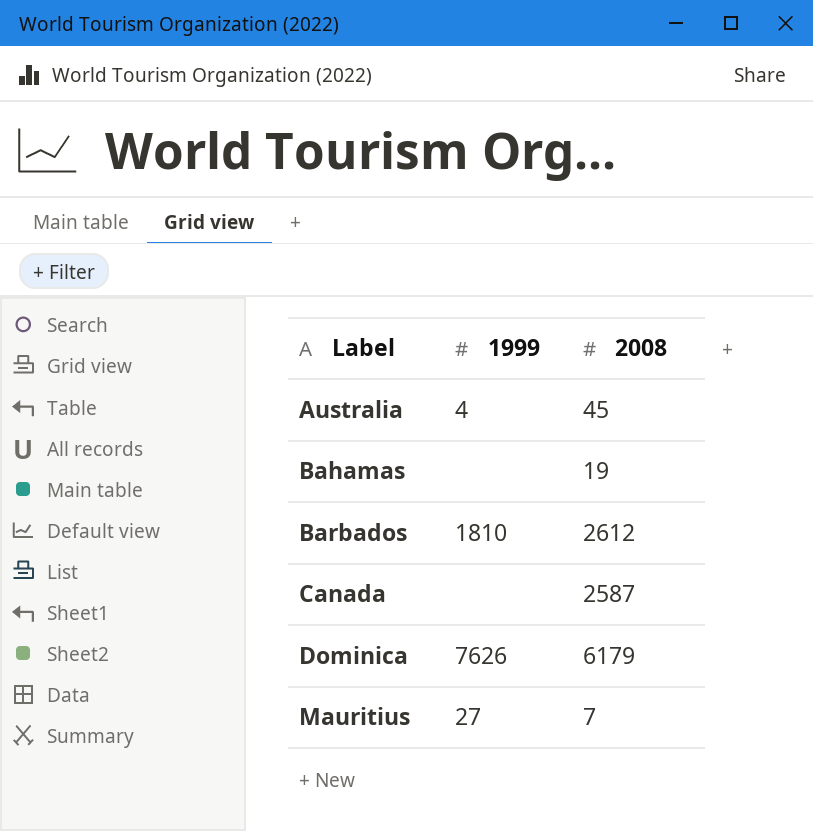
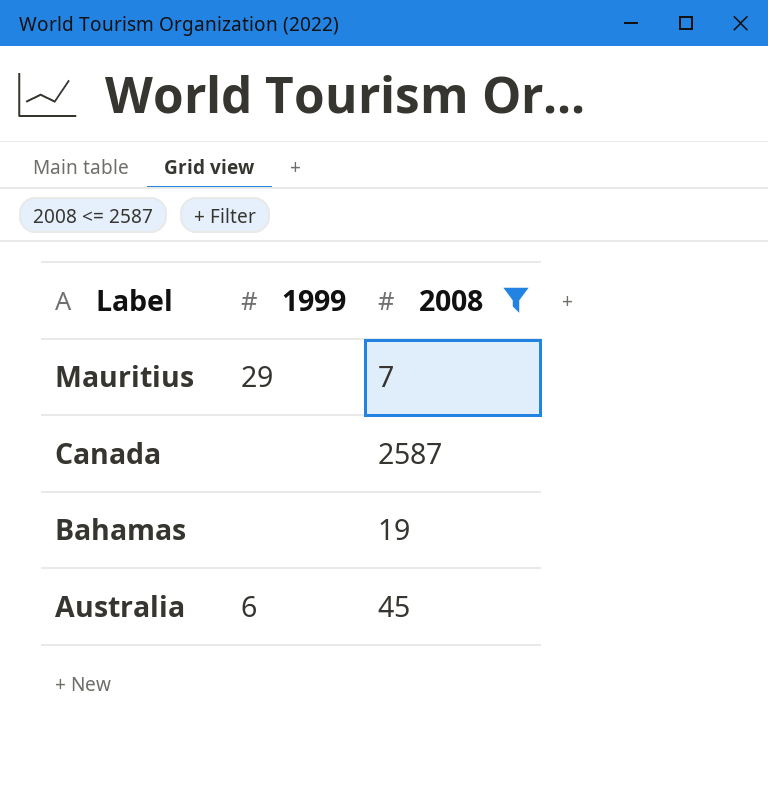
filter: none -> 2008 <= 2587
row order: Label ascending -> Label descending
Mauritius | 1999: 27 -> 29
Australia | 1999: 4 -> 6

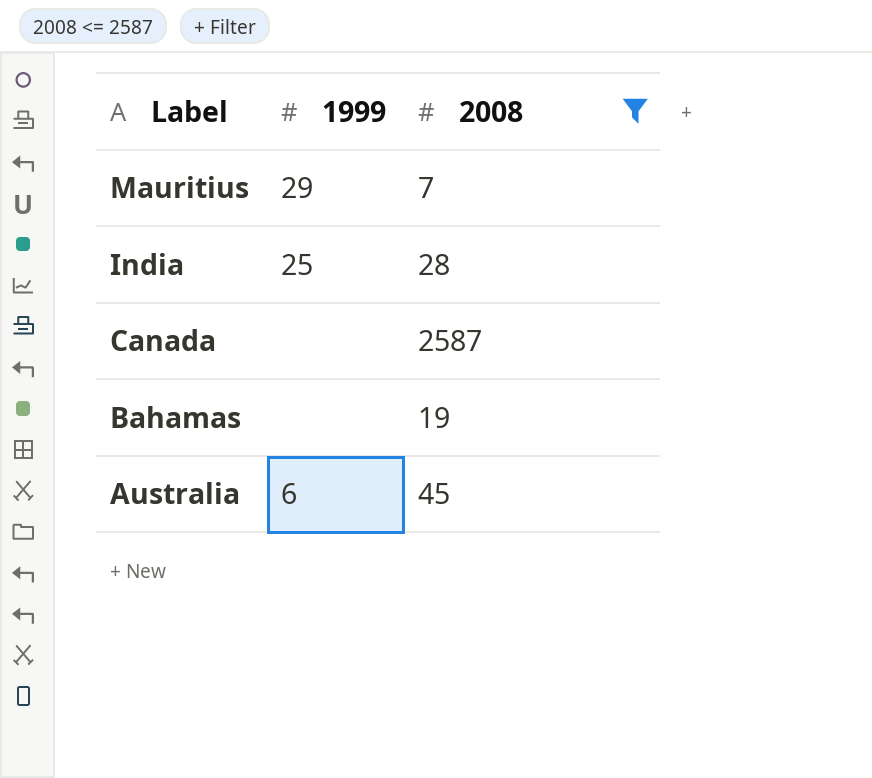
row India: none -> 25 | 28

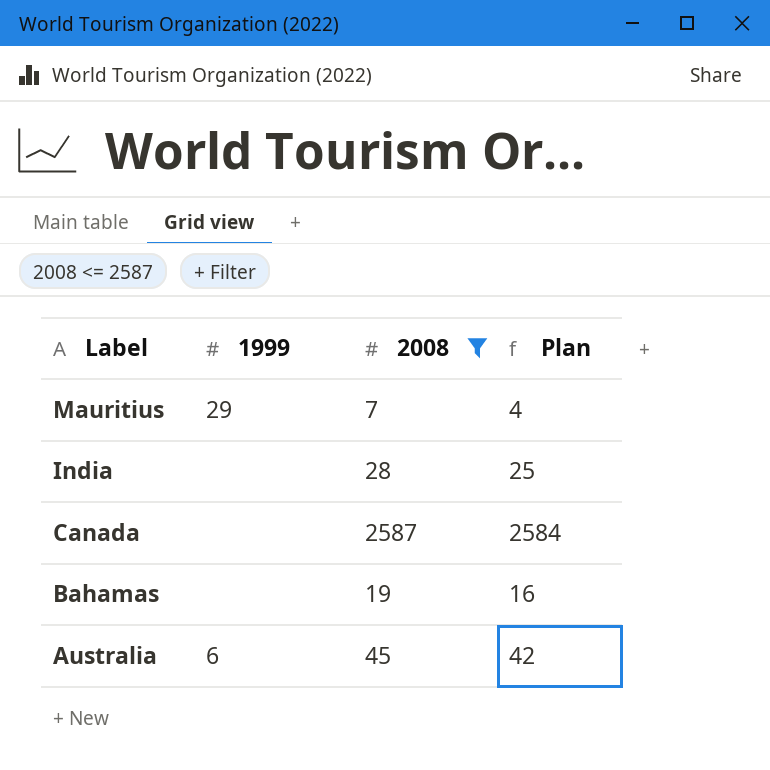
column Plan | formula: none -> [2008] - 3
India | 1999: 25 -> none

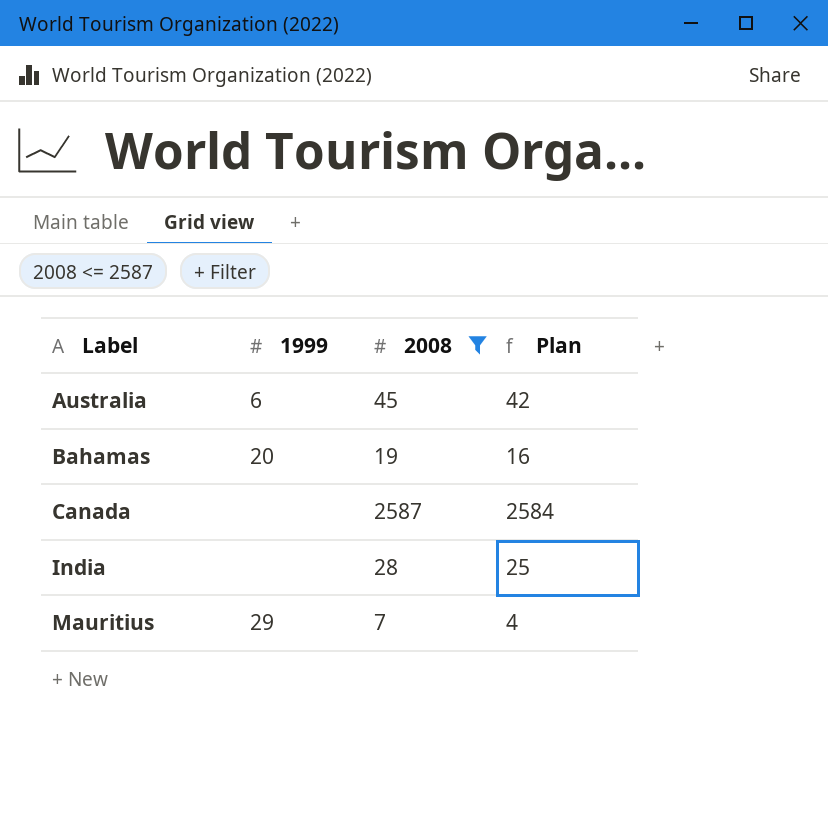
row order: Label descending -> Label ascending
Bahamas | 1999: none -> 20

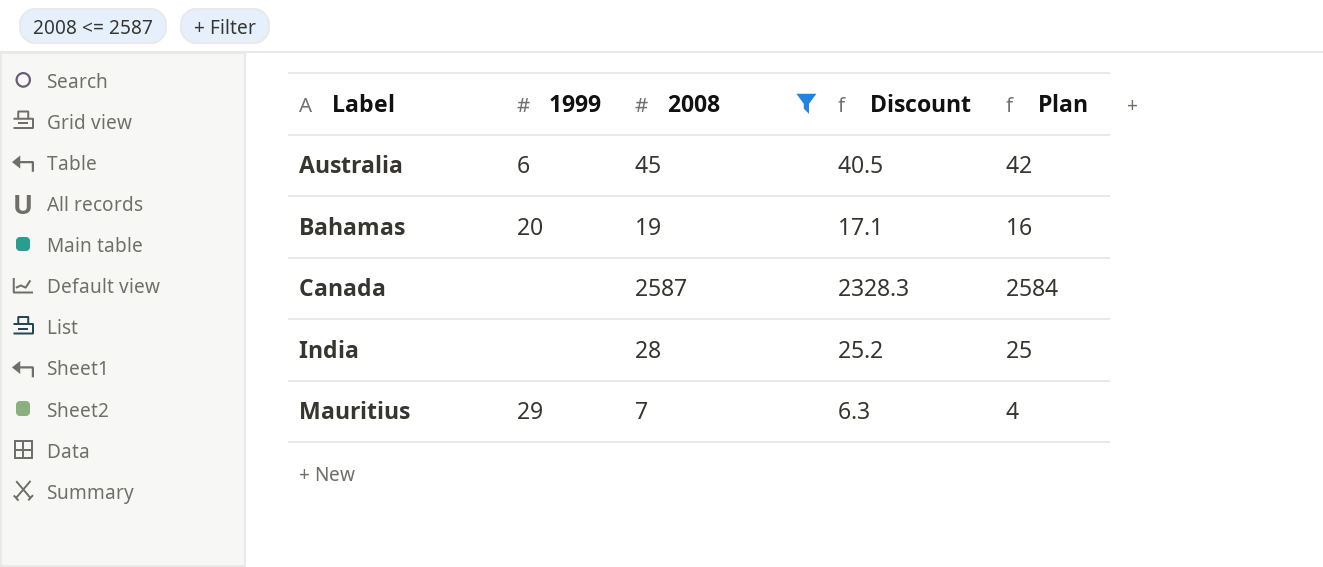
column Discount | formula: none -> [2008] * 0.9

